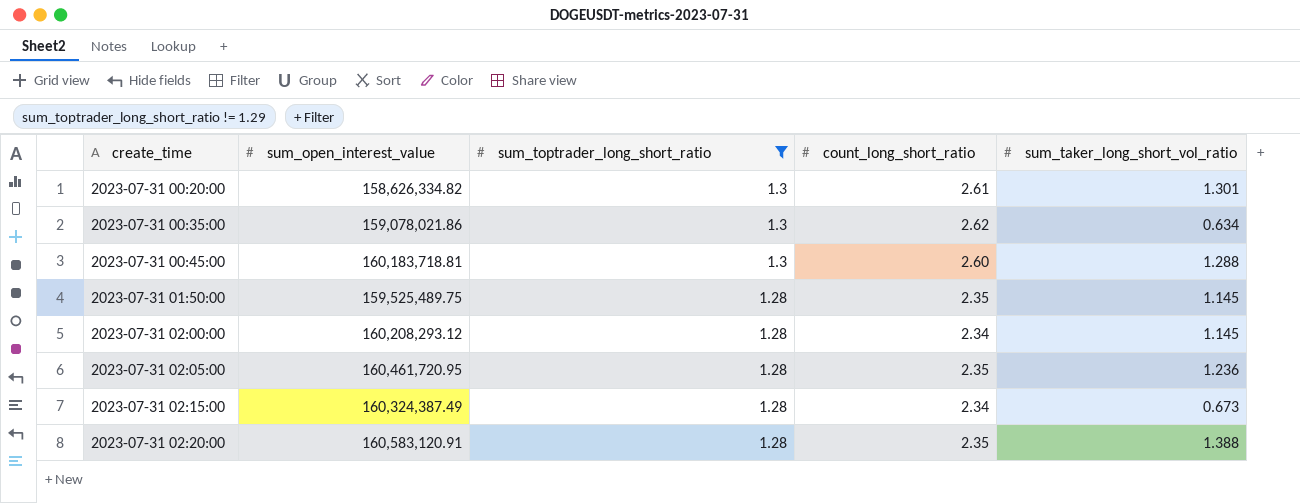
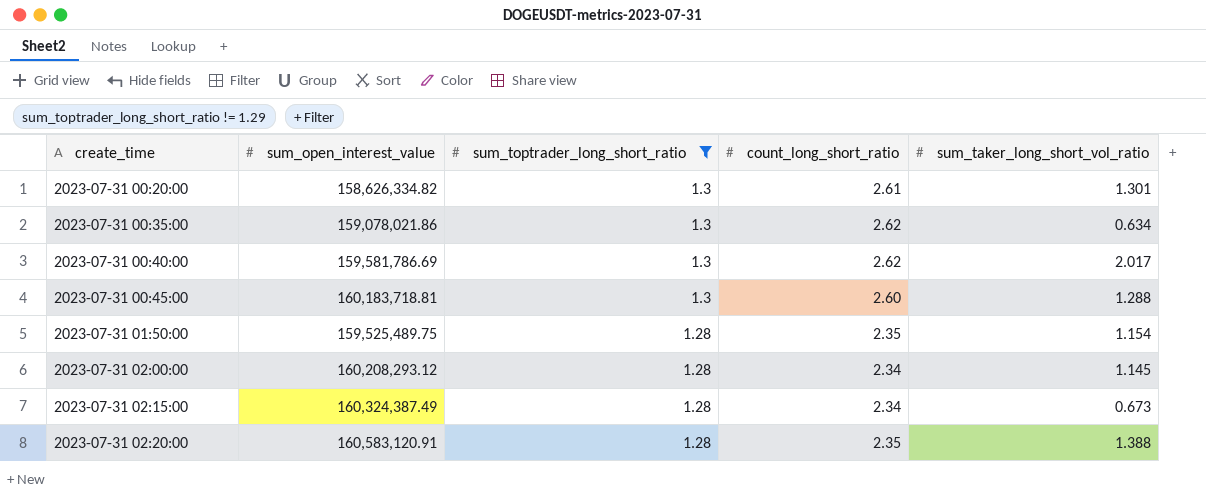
row 2023-07-31 02:05:00: 160,461,720.95 | 1.28 | 2.35 | 1.236 -> none
row 2023-07-31 00:40:00: none -> 159,581,786.69 | 1.3 | 2.62 | 2.017
2023-07-31 01:50:00 | sum_taker_long_short_vol_ratio: 1.145 -> 1.154

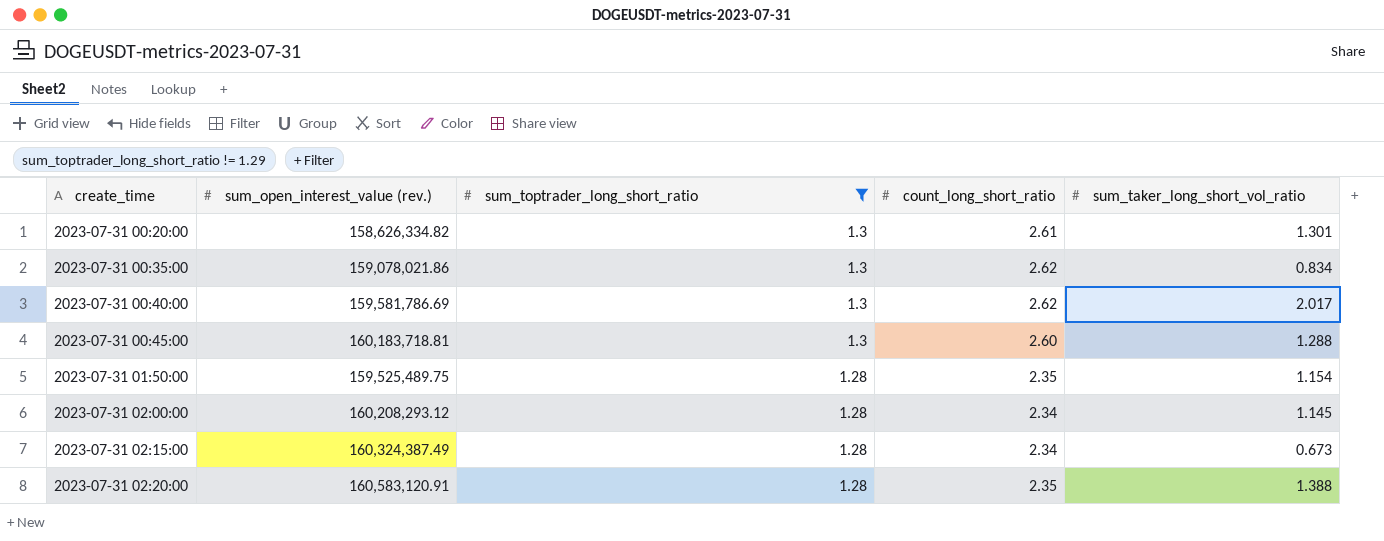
column name: sum_open_interest_value -> sum_open_interest_value (rev.)
2023-07-31 00:35:00 | sum_taker_long_short_vol_ratio: 0.634 -> 0.834

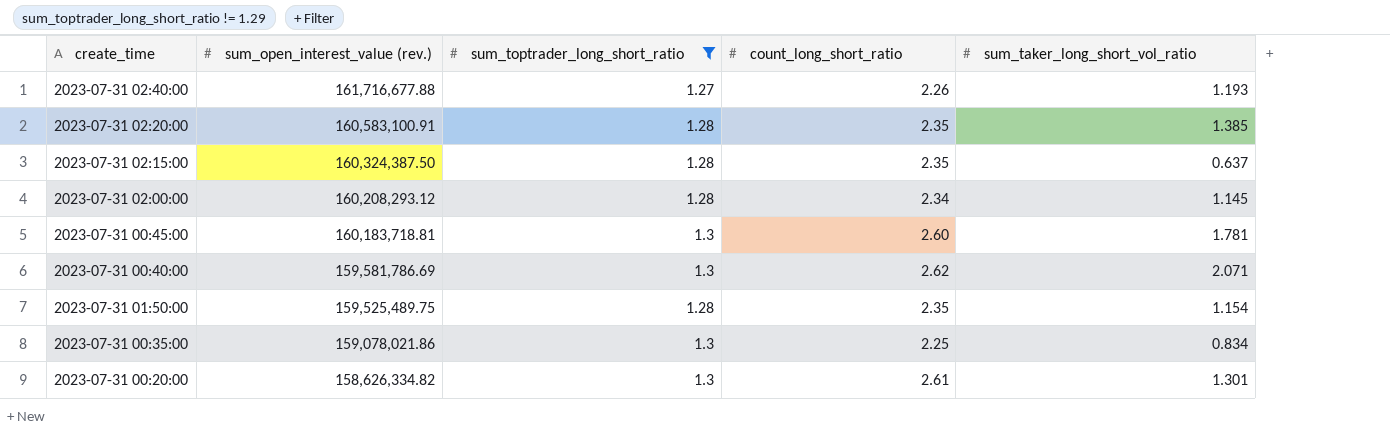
row order: create_time ascending -> sum_open_interest_value (rev.) descending
row 2023-07-31 02:40:00: none -> 161,716,677.88 | 1.27 | 2.26 | 1.193
2023-07-31 02:20:00 | sum_open_interest_value (rev.): 160,583,120.91 -> 160,583,100.91
2023-07-31 02:20:00 | sum_taker_long_short_vol_ratio: 1.388 -> 1.385
2023-07-31 02:15:00 | sum_open_interest_value (rev.): 160,324,387.49 -> 160,324,387.50
2023-07-31 02:15:00 | count_long_short_ratio: 2.34 -> 2.35
2023-07-31 02:15:00 | sum_taker_long_short_vol_ratio: 0.673 -> 0.637
2023-07-31 00:45:00 | sum_taker_long_short_vol_ratio: 1.288 -> 1.781
2023-07-31 00:40:00 | sum_taker_long_short_vol_ratio: 2.017 -> 2.071
2023-07-31 00:35:00 | count_long_short_ratio: 2.62 -> 2.25

